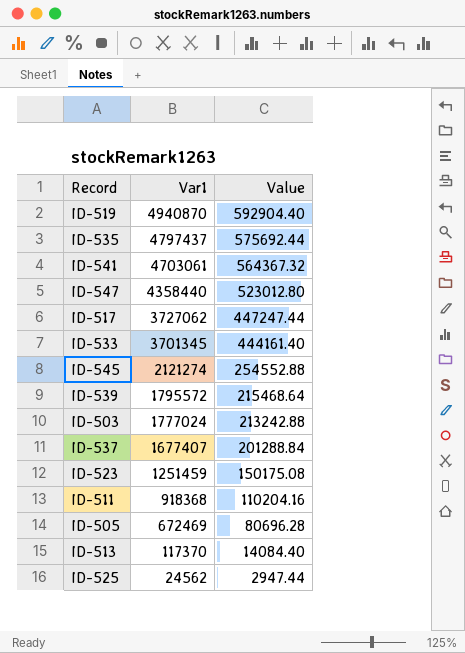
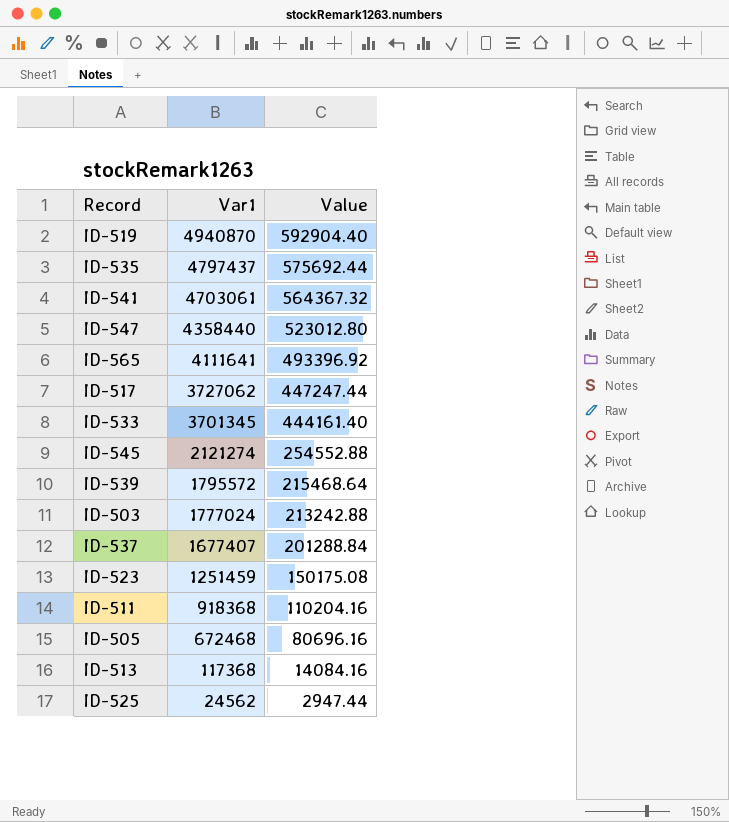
row ID-565: none -> 4111641 | 493396.92
ID-505 | Var1: 672469 -> 672468
ID-505 | Value: 80696.28 -> 80696.16
ID-513 | Var1: 117370 -> 117368
ID-513 | Value: 14084.40 -> 14084.16

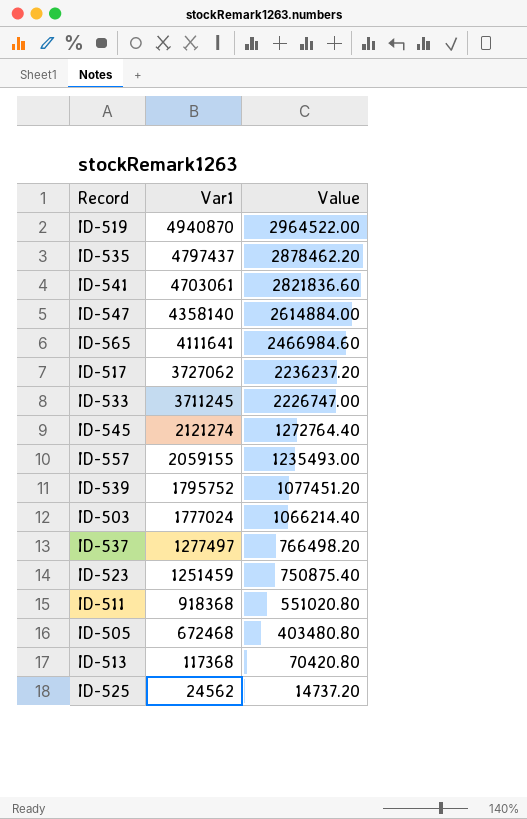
column Value | formula: [Var1] * 0.12 -> [Var1] * 0.6
ID-547 | Var1: 4358440 -> 4358140
ID-533 | Var1: 3701345 -> 3711245
row ID-557: none -> 2059155 | 1235493.00
ID-539 | Var1: 1795572 -> 1795752
ID-537 | Var1: 1677407 -> 1277497

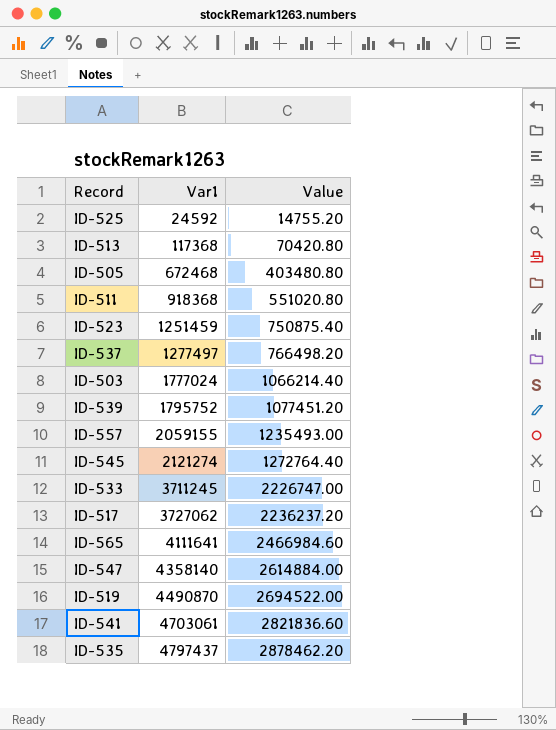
row order: Var1 descending -> Var1 ascending
ID-525 | Var1: 24562 -> 24592
ID-525 | Value: 14737.20 -> 14755.20
ID-519 | Var1: 4940870 -> 4490870
ID-519 | Value: 2964522.00 -> 2694522.00

